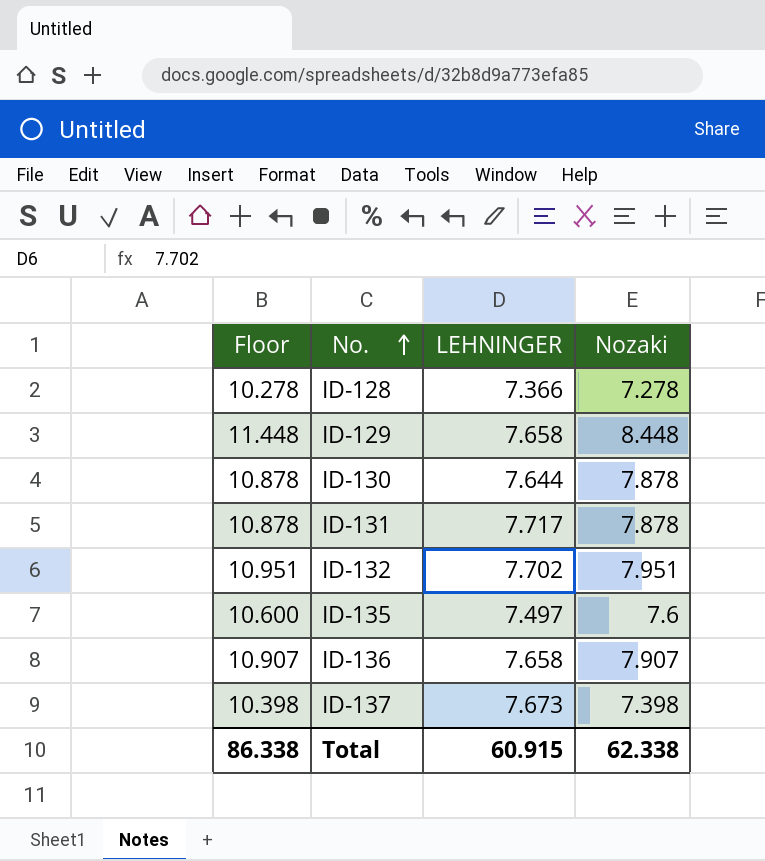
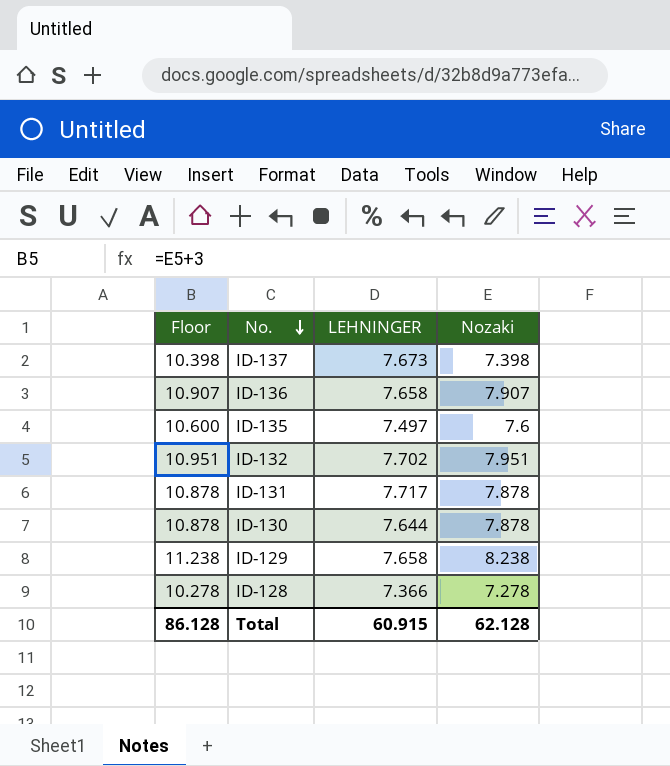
row order: No. ascending -> No. descending
ID-129 | Floor: 11.448 -> 11.238
ID-129 | Nozaki: 8.448 -> 8.238
Total | Floor: 86.338 -> 86.128
Total | Nozaki: 62.338 -> 62.128

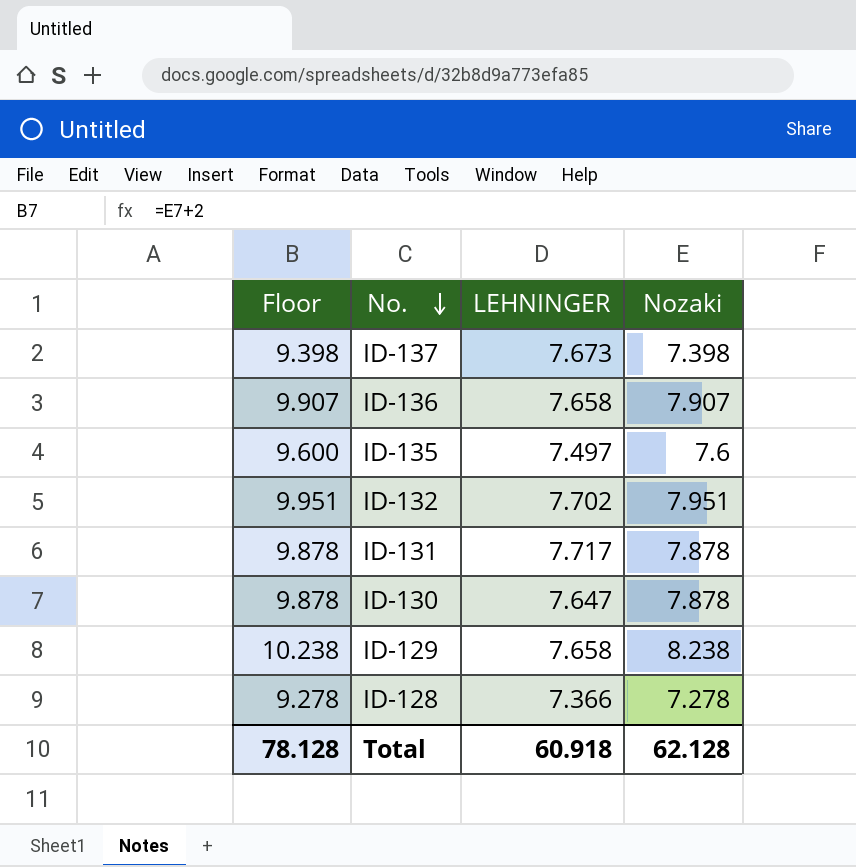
column Floor | formula: [Nozaki] + 3 -> [Nozaki] + 2
ID-130 | LEHNINGER: 7.644 -> 7.647
Total | Floor: 86.128 -> 78.128
Total | LEHNINGER: 60.915 -> 60.918

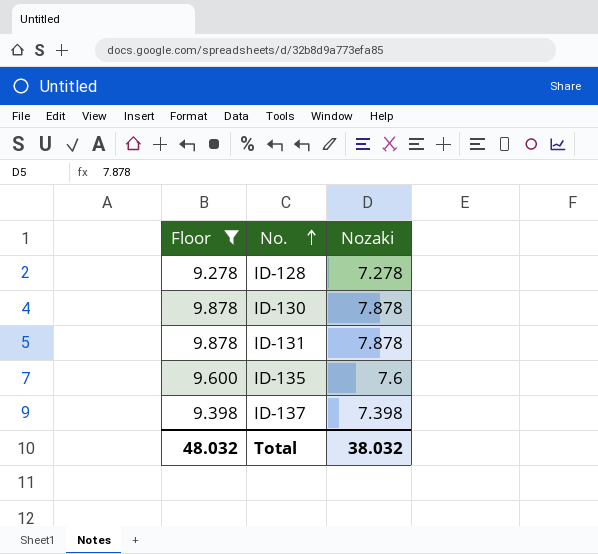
filter: none -> Floor <= 9.878
row order: No. descending -> No. ascending
column LEHNINGER | position: 3 -> none
Total | Floor: 78.128 -> 48.032
Total | Nozaki: 62.128 -> 38.032

